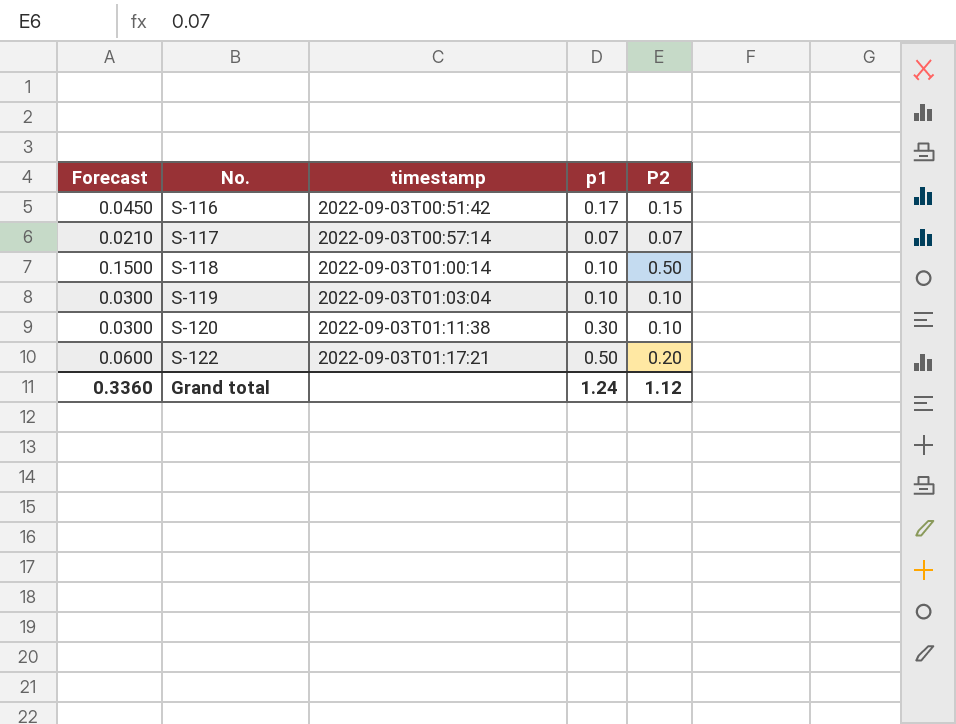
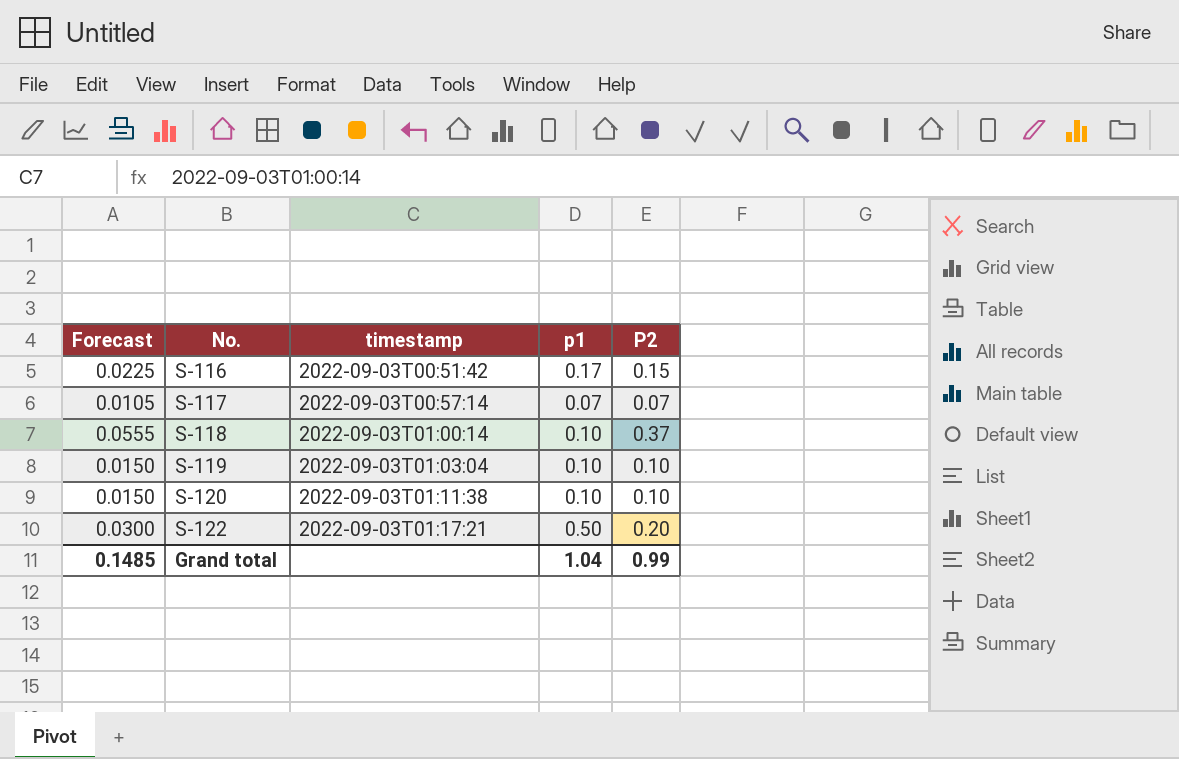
column Forecast | formula: [P2] * 0.3 -> [P2] * 0.15
S-118 | P2: 0.50 -> 0.37
S-120 | p1: 0.30 -> 0.10
Grand total | Forecast: 0.3360 -> 0.1485
Grand total | p1: 1.24 -> 1.04
Grand total | P2: 1.12 -> 0.99

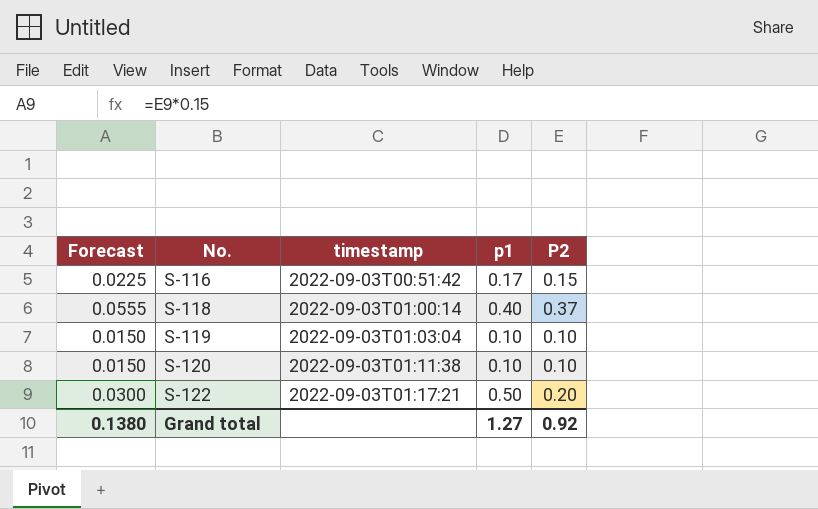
row S-117: 0.0105 | 2022-09-03T00:57:14 | 0.07 | 0.07 -> none
S-118 | p1: 0.10 -> 0.40
Grand total | Forecast: 0.1485 -> 0.1380
Grand total | p1: 1.04 -> 1.27
Grand total | P2: 0.99 -> 0.92

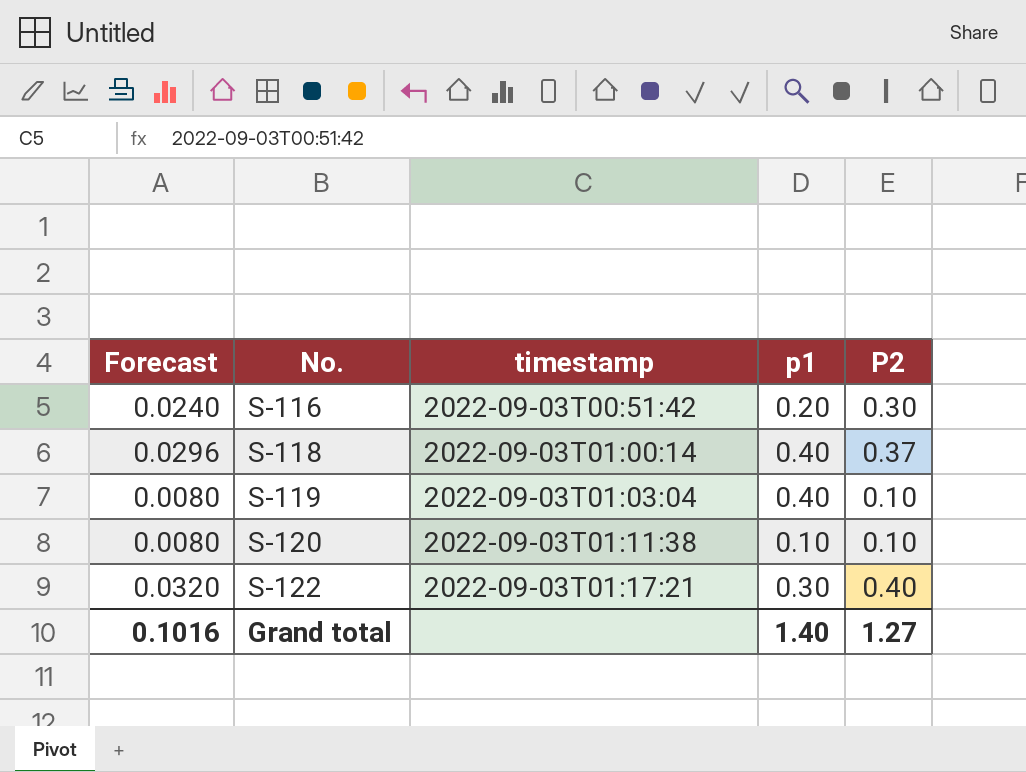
column Forecast | formula: [P2] * 0.15 -> [P2] * 0.08
S-116 | p1: 0.17 -> 0.20
S-116 | P2: 0.15 -> 0.30
S-119 | p1: 0.10 -> 0.40
S-122 | p1: 0.50 -> 0.30
S-122 | P2: 0.20 -> 0.40
Grand total | Forecast: 0.1380 -> 0.1016
Grand total | p1: 1.27 -> 1.40
Grand total | P2: 0.92 -> 1.27

